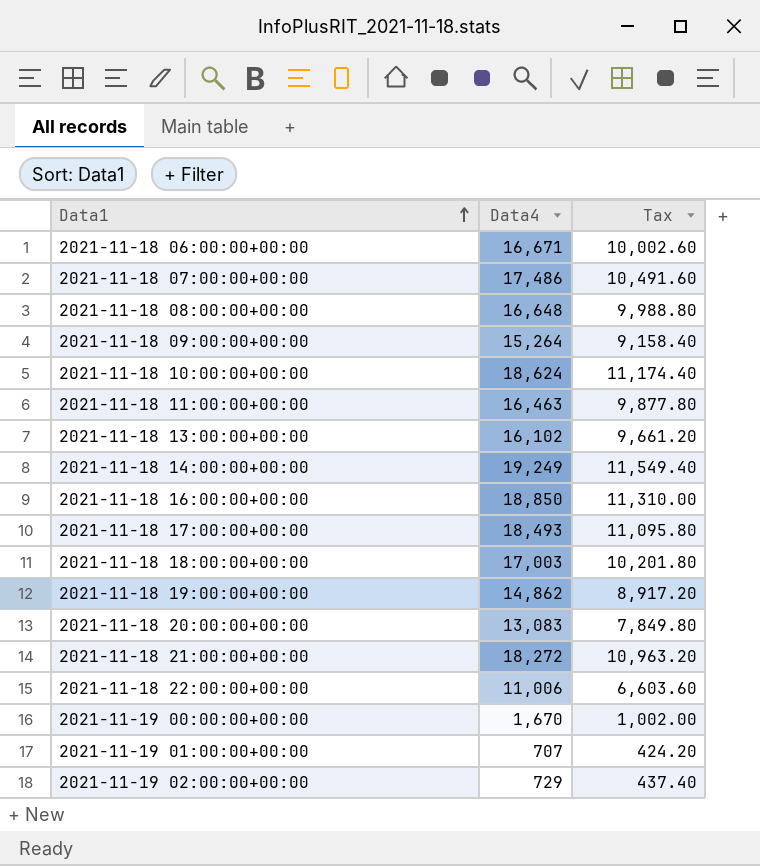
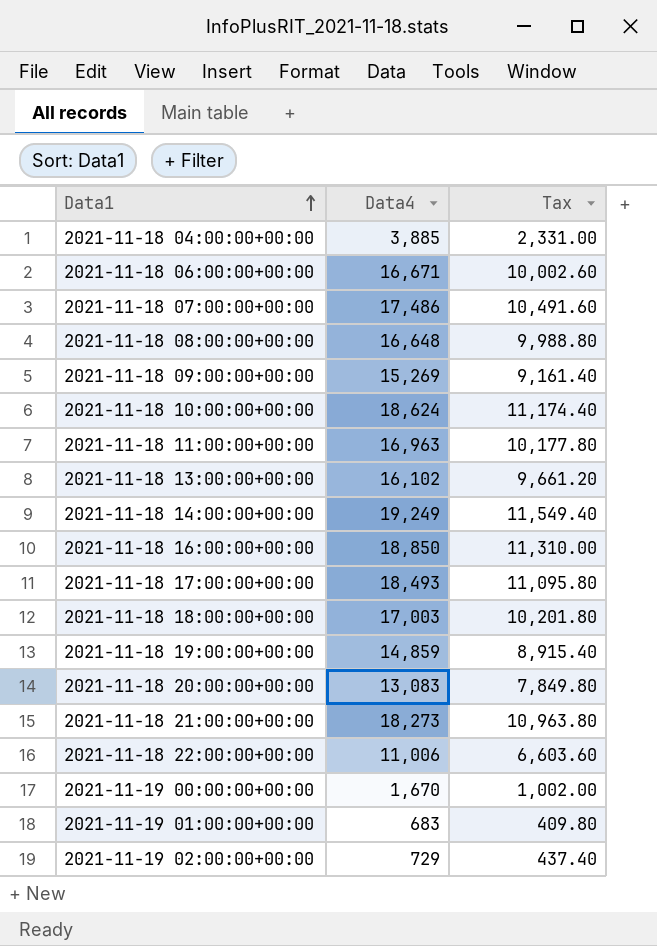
row 2021-11-18 04:00:00+00:00: none -> 3,885 | 2,331.00
2021-11-18 09:00:00+00:00 | Data4: 15,264 -> 15,269
2021-11-18 09:00:00+00:00 | Tax: 9,158.40 -> 9,161.40
2021-11-18 11:00:00+00:00 | Data4: 16,463 -> 16,963
2021-11-18 11:00:00+00:00 | Tax: 9,877.80 -> 10,177.80
2021-11-18 19:00:00+00:00 | Data4: 14,862 -> 14,859
2021-11-18 19:00:00+00:00 | Tax: 8,917.20 -> 8,915.40
2021-11-18 21:00:00+00:00 | Data4: 18,272 -> 18,273
2021-11-18 21:00:00+00:00 | Tax: 10,963.20 -> 10,963.80
2021-11-19 01:00:00+00:00 | Data4: 707 -> 683
2021-11-19 01:00:00+00:00 | Tax: 424.20 -> 409.80

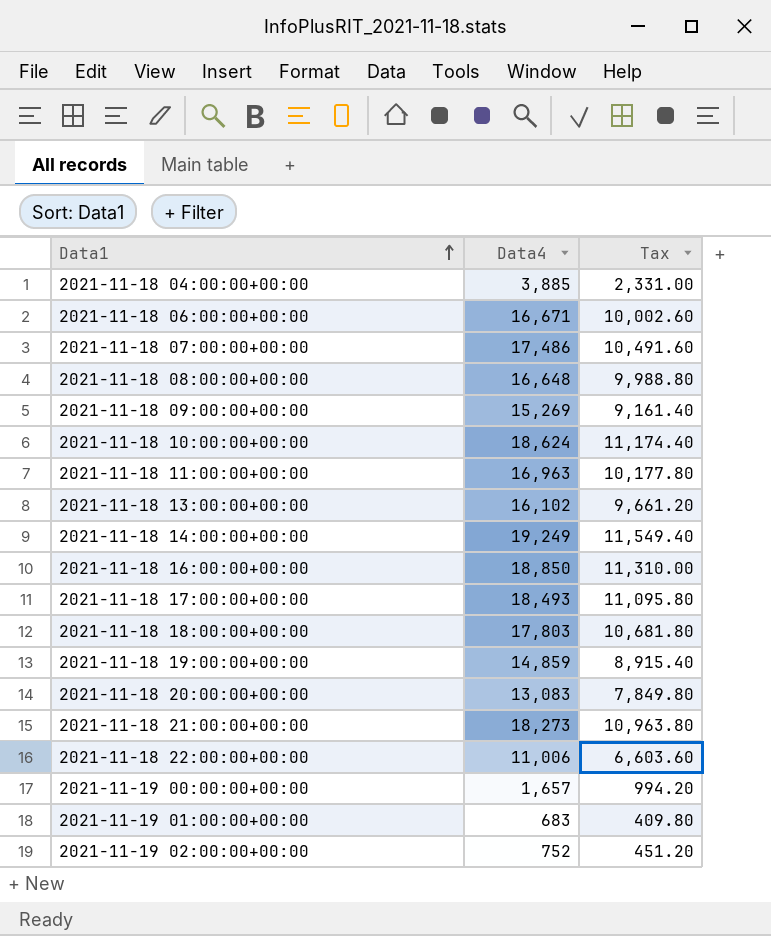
2021-11-18 18:00:00+00:00 | Data4: 17,003 -> 17,803
2021-11-18 18:00:00+00:00 | Tax: 10,201.80 -> 10,681.80
2021-11-19 00:00:00+00:00 | Data4: 1,670 -> 1,657
2021-11-19 00:00:00+00:00 | Tax: 1,002.00 -> 994.20
2021-11-19 02:00:00+00:00 | Data4: 729 -> 752
2021-11-19 02:00:00+00:00 | Tax: 437.40 -> 451.20

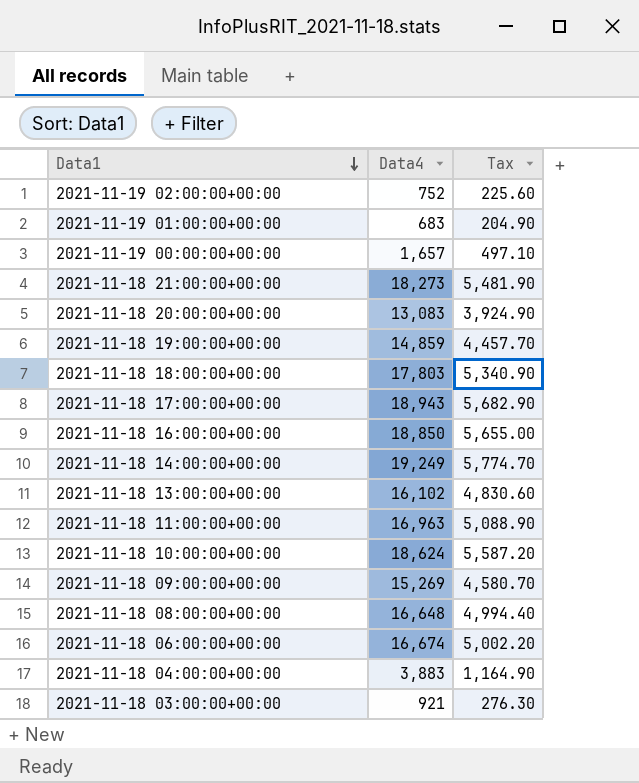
row order: Data1 ascending -> Data1 descending
column Tax | formula: [Data4] * 0.6 -> [Data4] * 0.3
row 2021-11-18 07:00:00+00:00: 17,486 | 10,491.60 -> none
row 2021-11-18 22:00:00+00:00: 11,006 | 6,603.60 -> none
2021-11-18 17:00:00+00:00 | Data4: 18,493 -> 18,943
2021-11-18 06:00:00+00:00 | Data4: 16,671 -> 16,674
2021-11-18 04:00:00+00:00 | Data4: 3,885 -> 3,883
row 2021-11-18 03:00:00+00:00: none -> 921 | 276.30

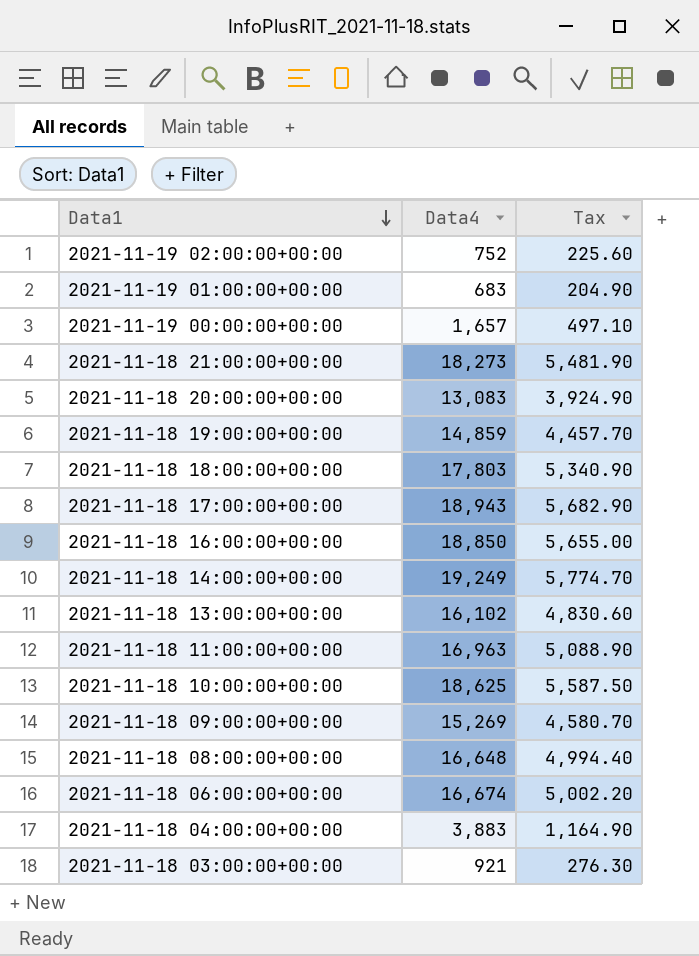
2021-11-18 10:00:00+00:00 | Data4: 18,624 -> 18,625
2021-11-18 10:00:00+00:00 | Tax: 5,587.20 -> 5,587.50

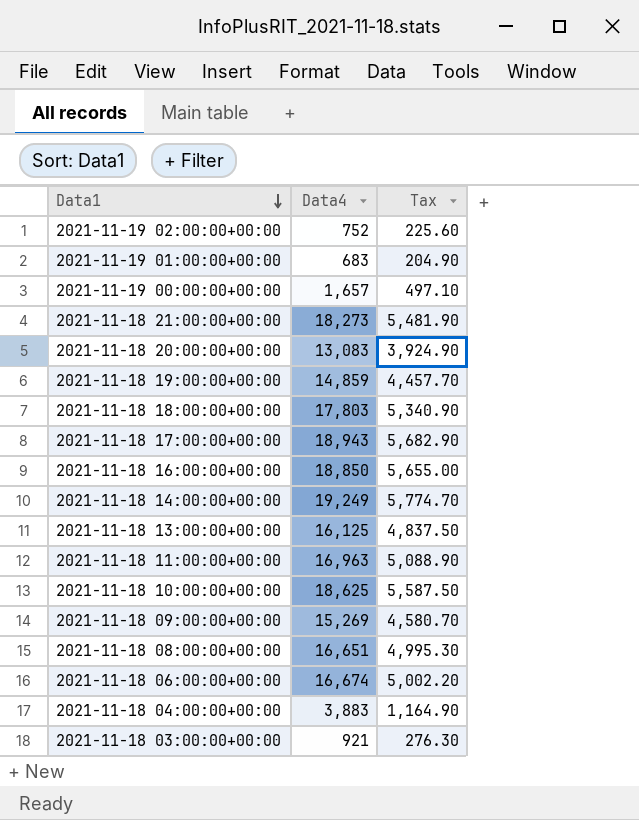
2021-11-18 13:00:00+00:00 | Data4: 16,102 -> 16,125
2021-11-18 13:00:00+00:00 | Tax: 4,830.60 -> 4,837.50
2021-11-18 08:00:00+00:00 | Data4: 16,648 -> 16,651
2021-11-18 08:00:00+00:00 | Tax: 4,994.40 -> 4,995.30

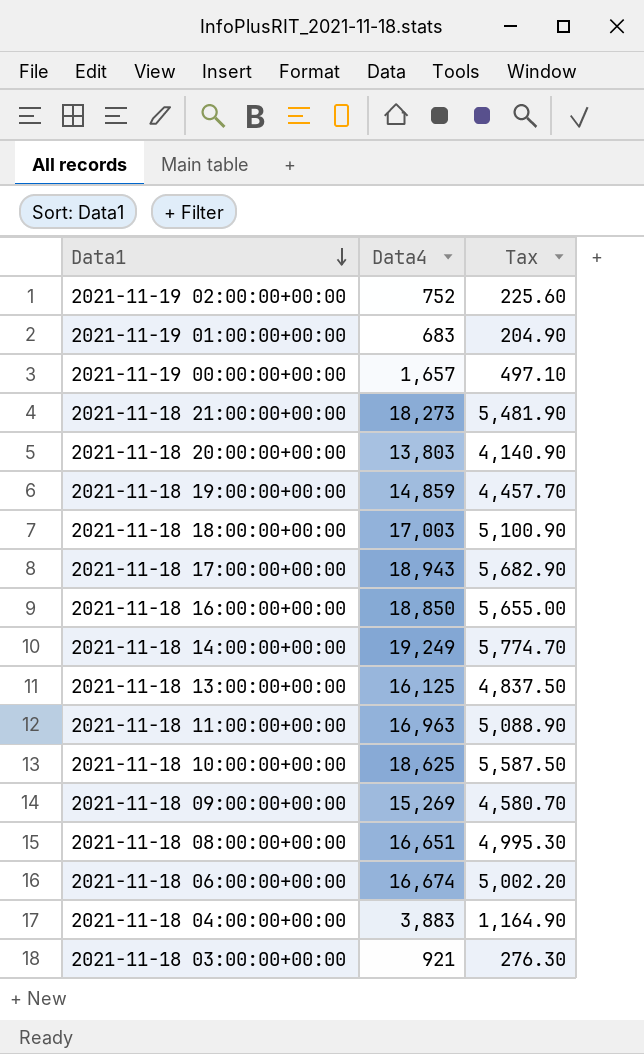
2021-11-18 20:00:00+00:00 | Data4: 13,083 -> 13,803
2021-11-18 20:00:00+00:00 | Tax: 3,924.90 -> 4,140.90
2021-11-18 18:00:00+00:00 | Data4: 17,803 -> 17,003
2021-11-18 18:00:00+00:00 | Tax: 5,340.90 -> 5,100.90

